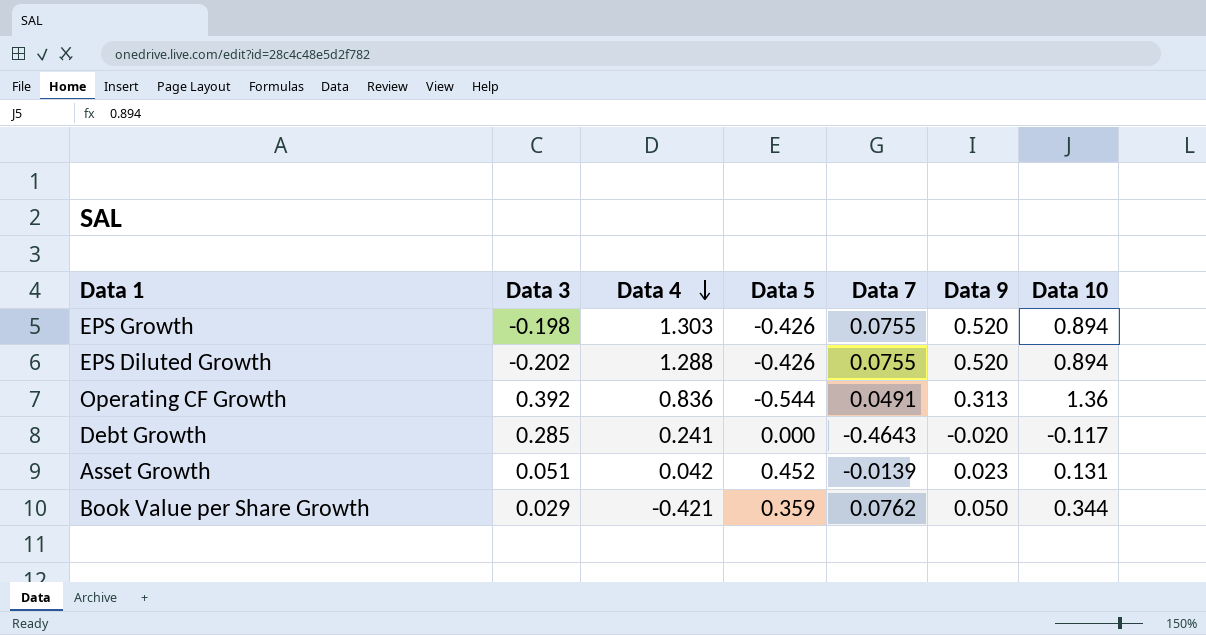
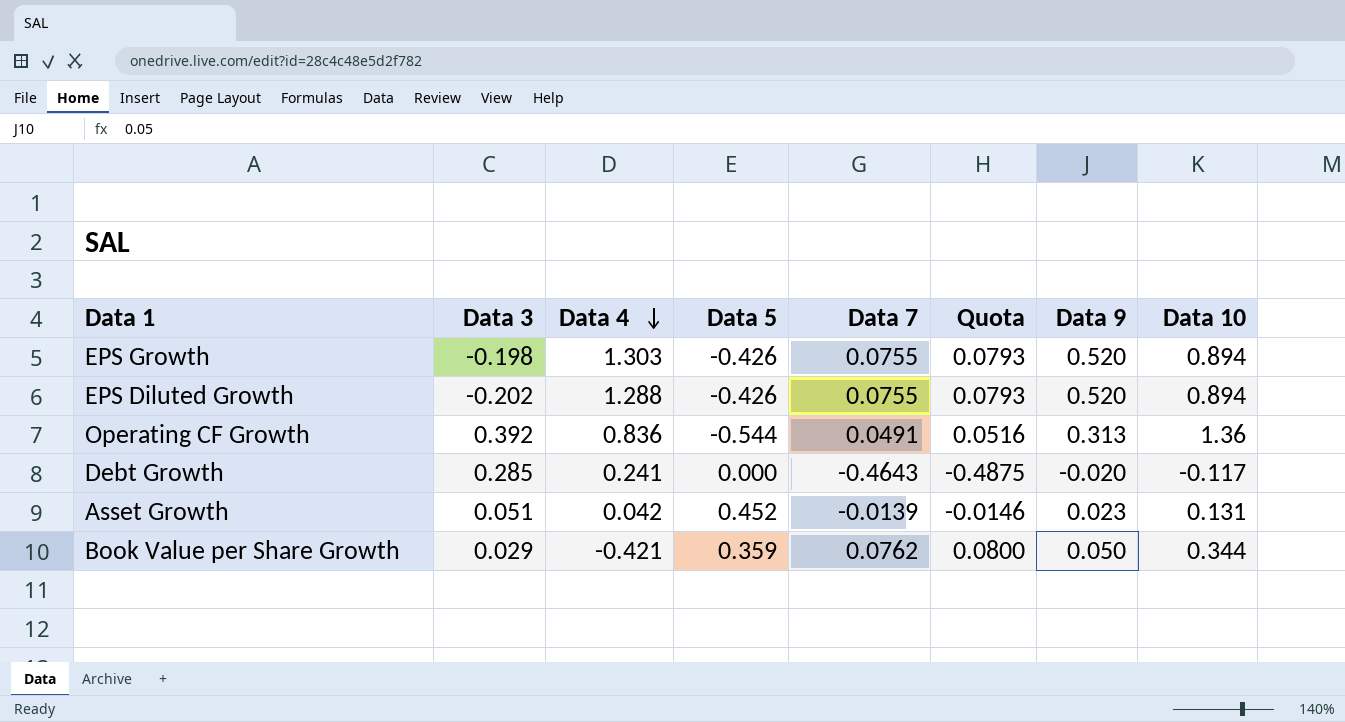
column Quota | formula: none -> [Data 7] * 1.05

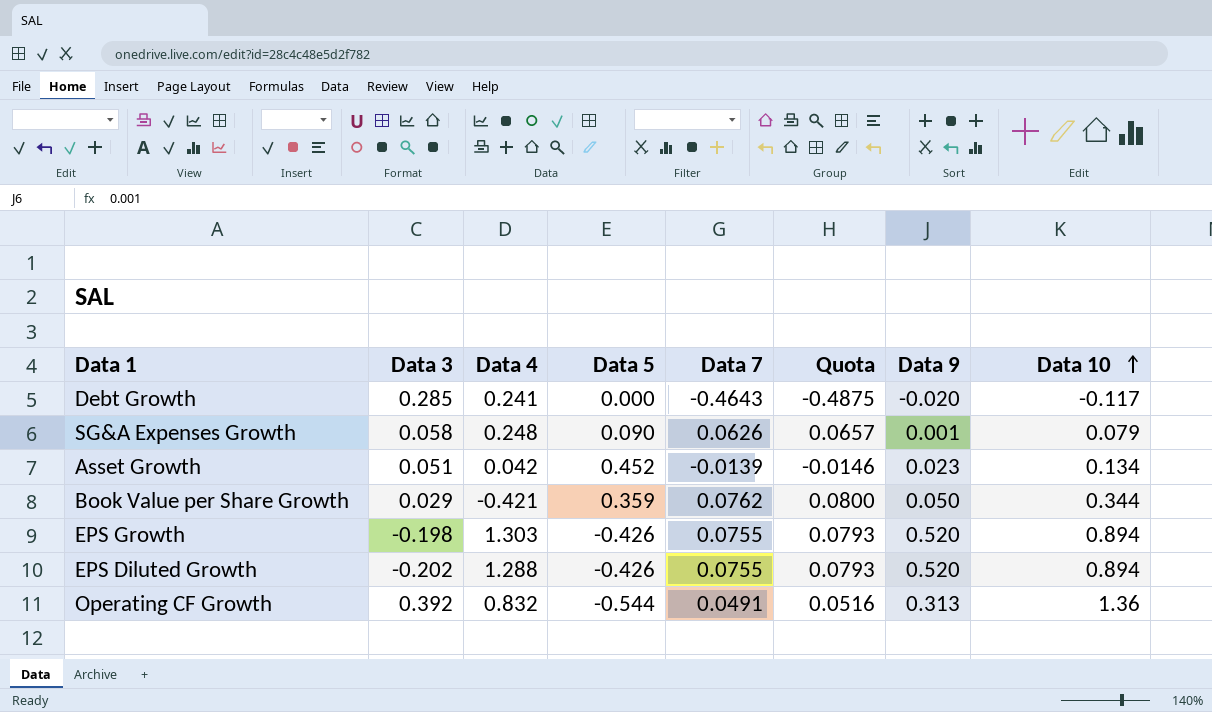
row order: Data 4 descending -> Data 10 ascending
row SG&A Expenses Growth: none -> 0.058 | 0.248 | 0.090 | 0.0626 | 0.0657 | 0.001 | 0.079
Asset Growth | Data 10: 0.131 -> 0.134
Operating CF Growth | Data 4: 0.836 -> 0.832

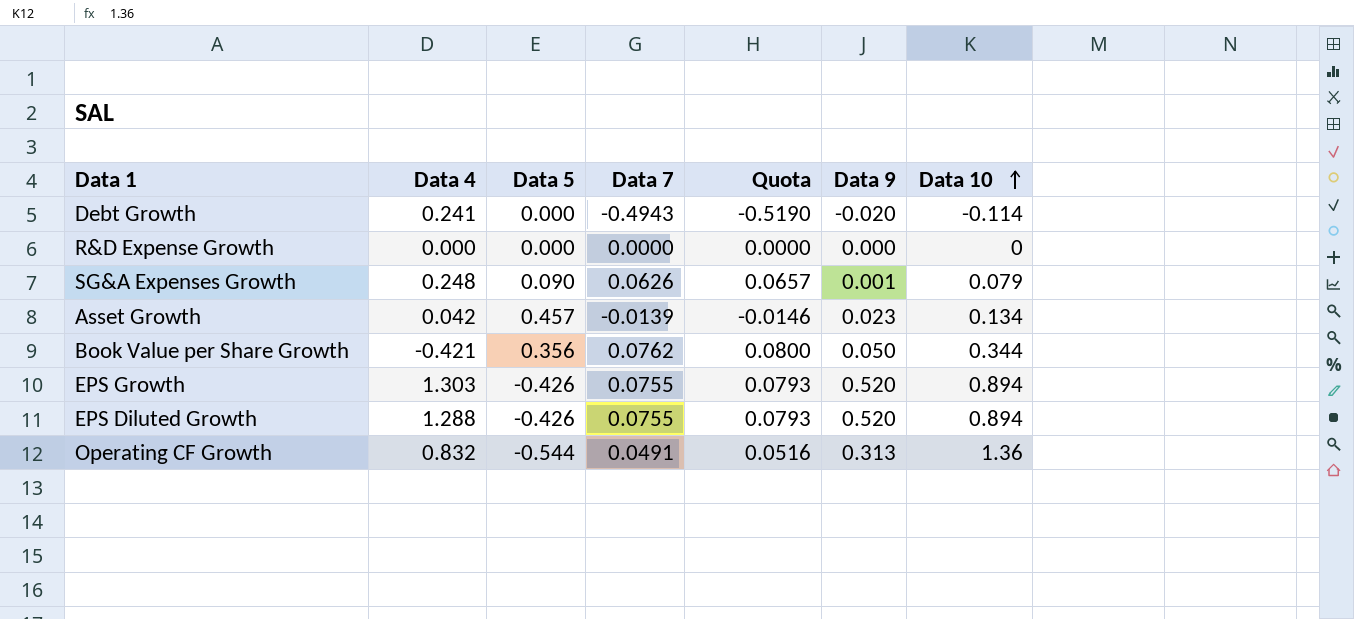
column Data 3 | position: 2 -> none
Debt Growth | Data 7: -0.4643 -> -0.4943
Debt Growth | Quota: -0.4875 -> -0.5190
Debt Growth | Data 10: -0.117 -> -0.114
row R&D Expense Growth: none -> 0.000 | 0.000 | 0.0000 | 0.0000 | 0.000 | 0
Asset Growth | Data 5: 0.452 -> 0.457
Book Value per Share Growth | Data 5: 0.359 -> 0.356

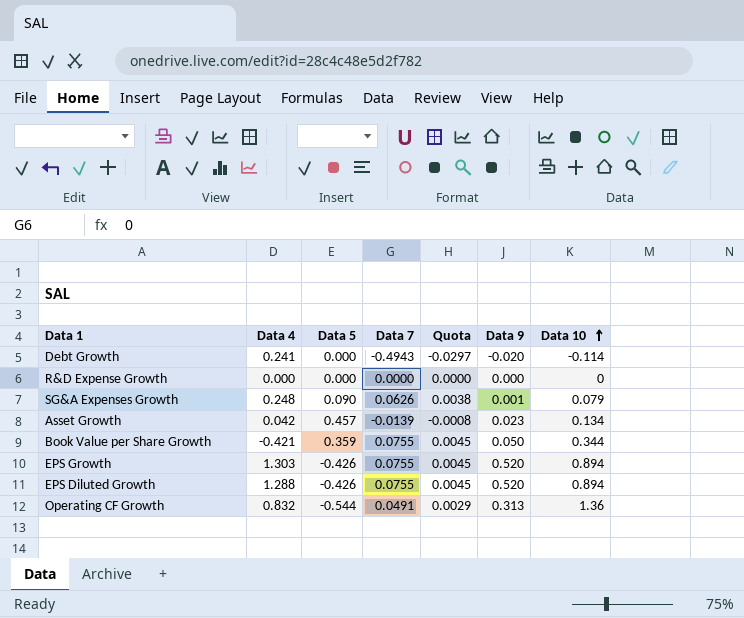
column Quota | formula: [Data 7] * 1.05 -> [Data 7] * 0.06
Book Value per Share Growth | Data 5: 0.356 -> 0.359
Book Value per Share Growth | Data 7: 0.0762 -> 0.0755

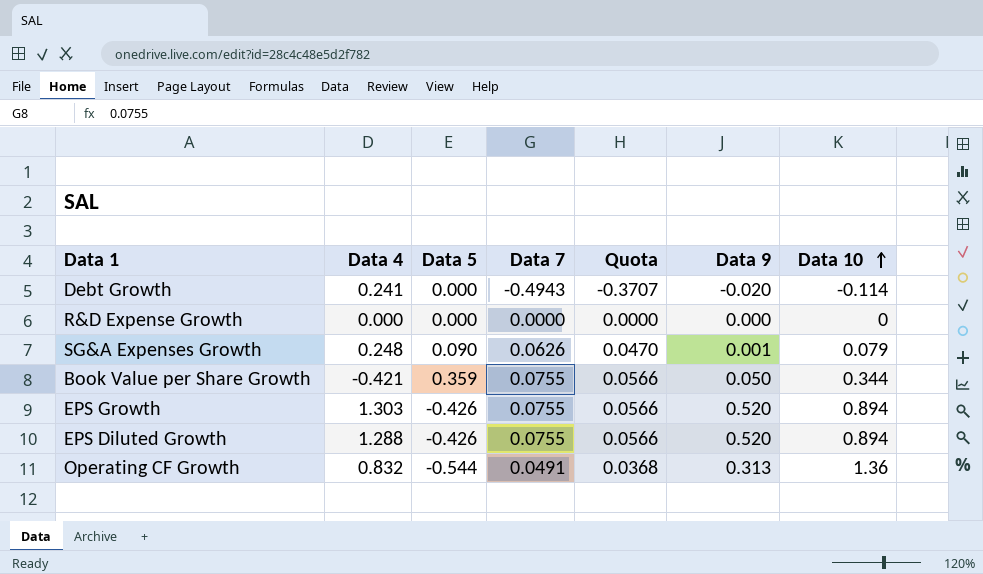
column Quota | formula: [Data 7] * 0.06 -> [Data 7] * 0.75
row Asset Growth: 0.042 | 0.457 | -0.0139 | -0.0008 | 0.023 | 0.134 -> none

